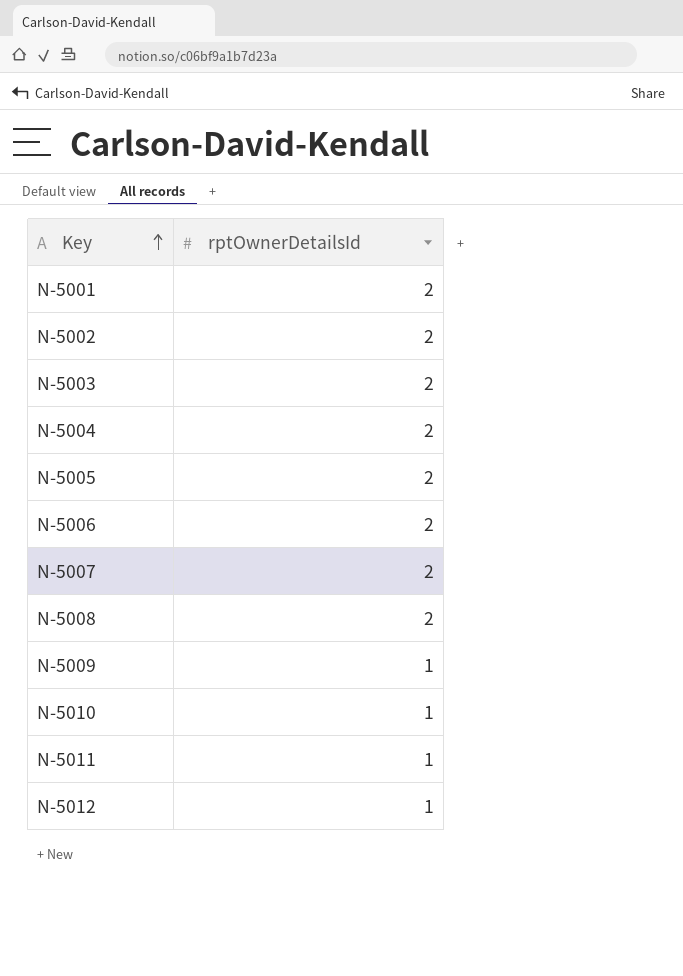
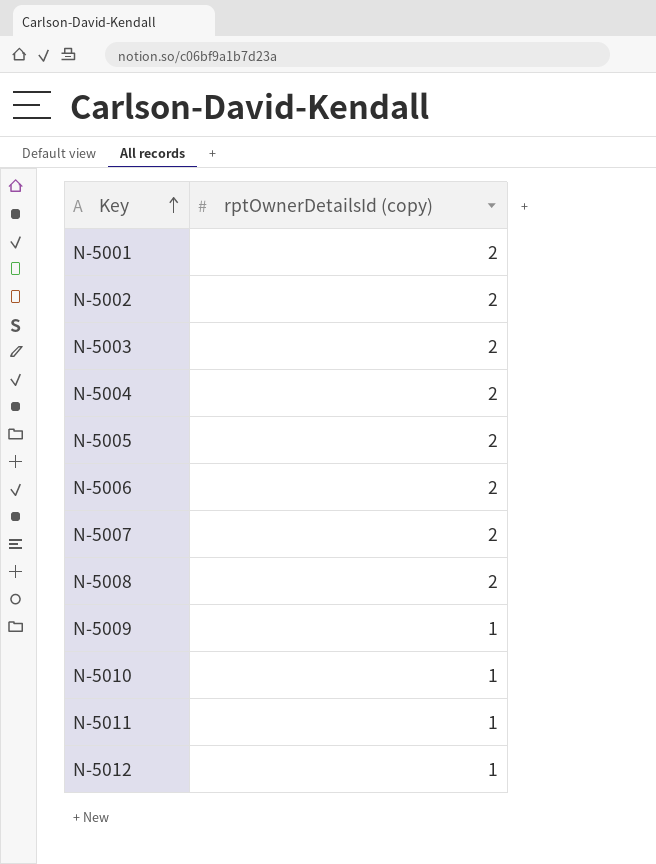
column name: rptOwnerDetailsId -> rptOwnerDetailsId (copy)

